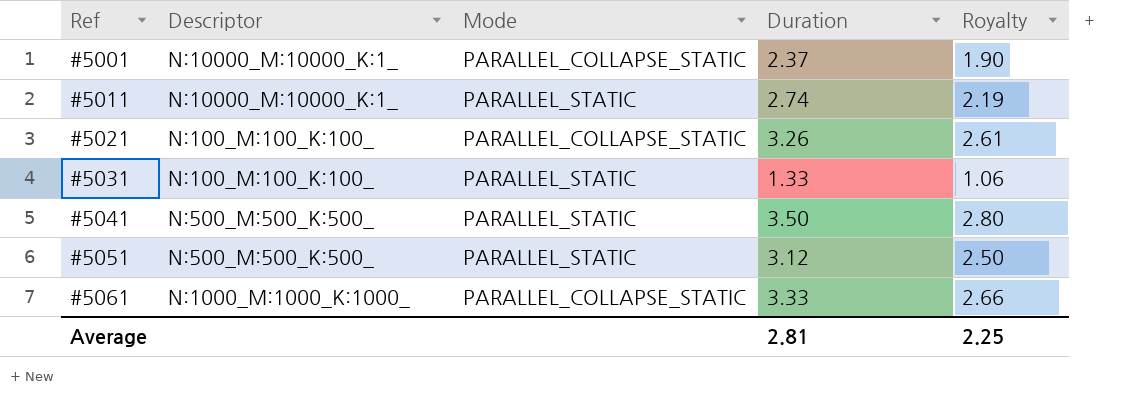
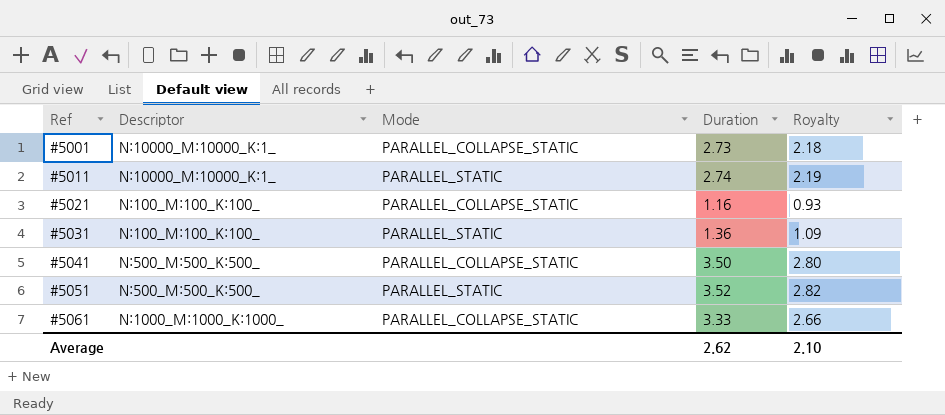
#5001 | Duration: 2.37 -> 2.73
#5001 | Royalty: 1.90 -> 2.18
#5021 | Duration: 3.26 -> 1.16
#5021 | Royalty: 2.61 -> 0.93
#5031 | Duration: 1.33 -> 1.36
#5031 | Royalty: 1.06 -> 1.09
#5041 | Mode: PARALLEL_STATIC -> PARALLEL_COLLAPSE_STATIC
#5051 | Duration: 3.12 -> 3.52
#5051 | Royalty: 2.50 -> 2.82
Average | Duration: 2.81 -> 2.62
Average | Royalty: 2.25 -> 2.10

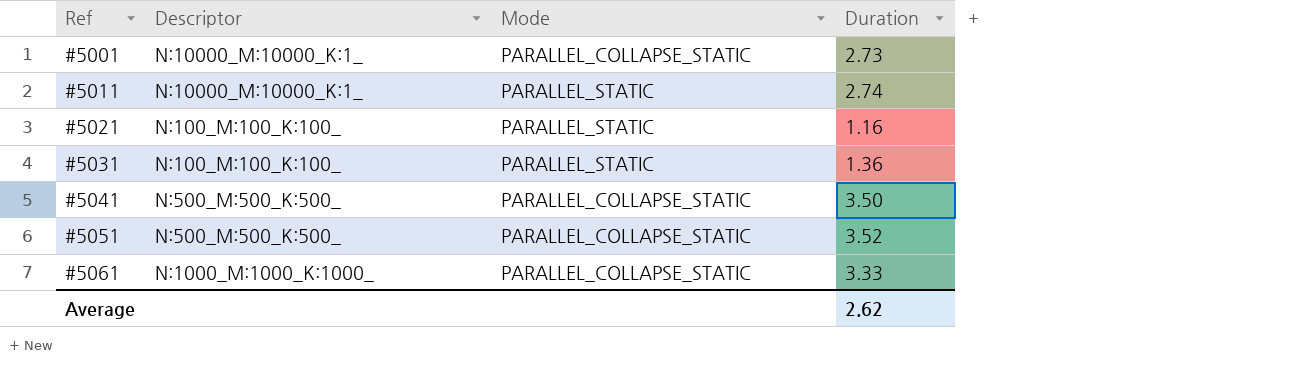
column Royalty | formula: [Duration] * 0.8 -> none
#5021 | Mode: PARALLEL_COLLAPSE_STATIC -> PARALLEL_STATIC
#5051 | Mode: PARALLEL_STATIC -> PARALLEL_COLLAPSE_STATIC

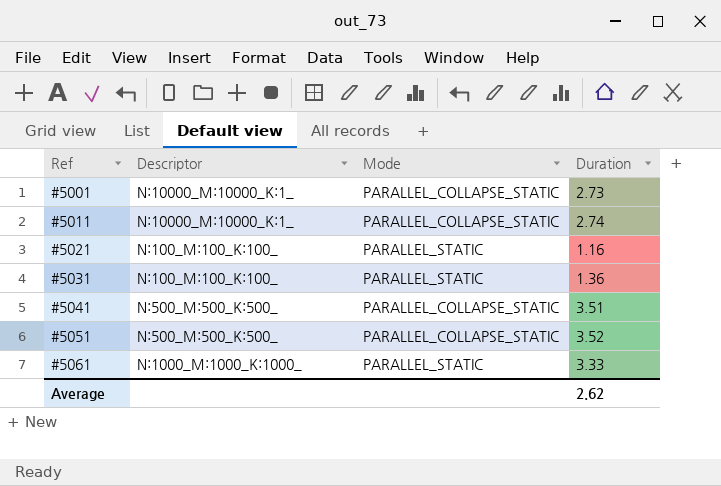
#5011 | Mode: PARALLEL_STATIC -> PARALLEL_COLLAPSE_STATIC
#5041 | Duration: 3.50 -> 3.51
#5061 | Mode: PARALLEL_COLLAPSE_STATIC -> PARALLEL_STATIC

